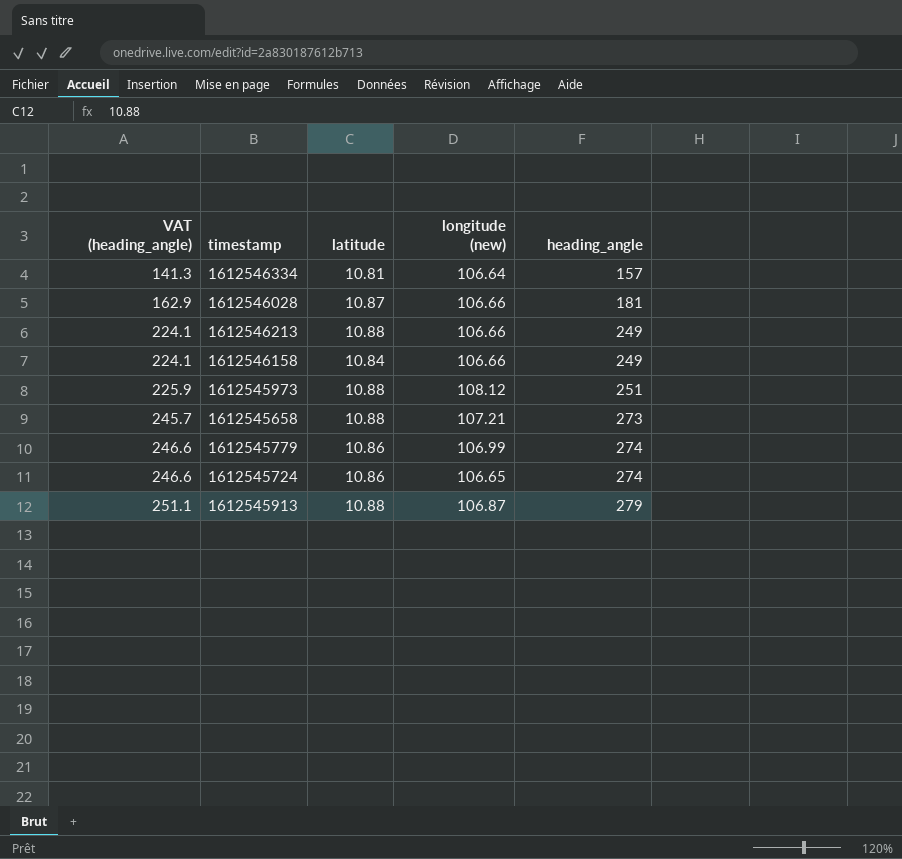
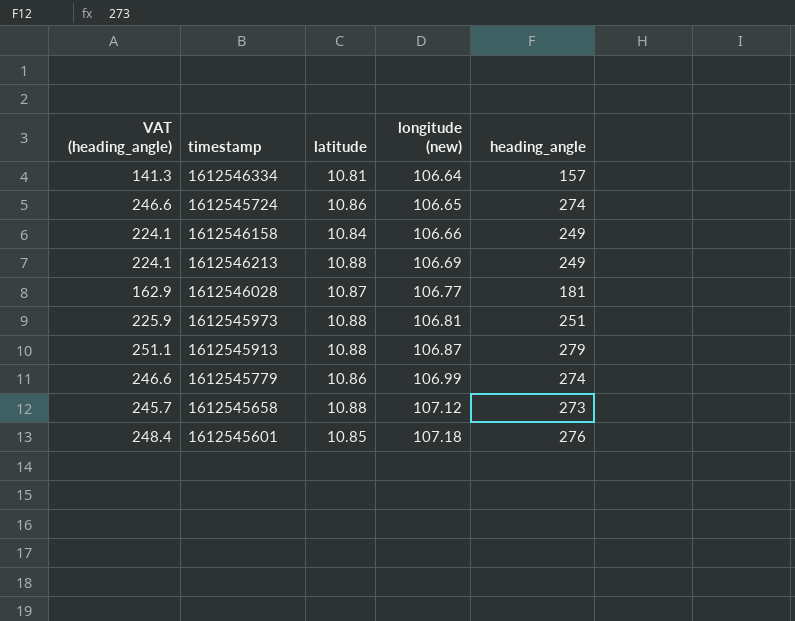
row order: VAT (heading_angle) ascending -> longitude (new) ascending
1612546213 | longitude (new): 106.66 -> 106.69
1612546028 | longitude (new): 106.66 -> 106.77
1612545973 | longitude (new): 108.12 -> 106.81
1612545658 | longitude (new): 107.21 -> 107.12
row 1612545601: none -> 248.4 | 10.85 | 107.18 | 276

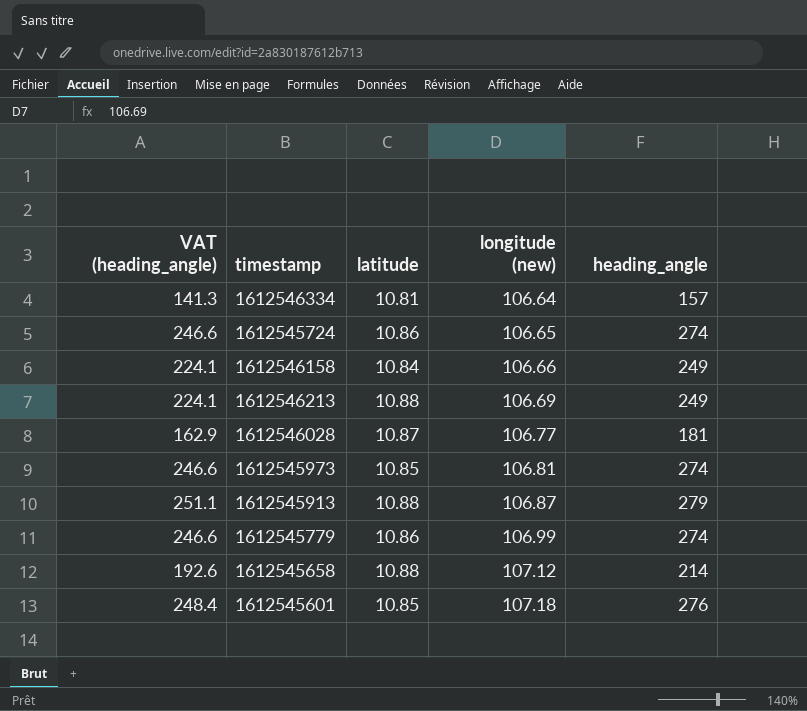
1612545973 | VAT (heading_angle): 225.9 -> 246.6
1612545973 | latitude: 10.88 -> 10.85
1612545973 | heading_angle: 251 -> 274
1612545658 | VAT (heading_angle): 245.7 -> 192.6
1612545658 | heading_angle: 273 -> 214

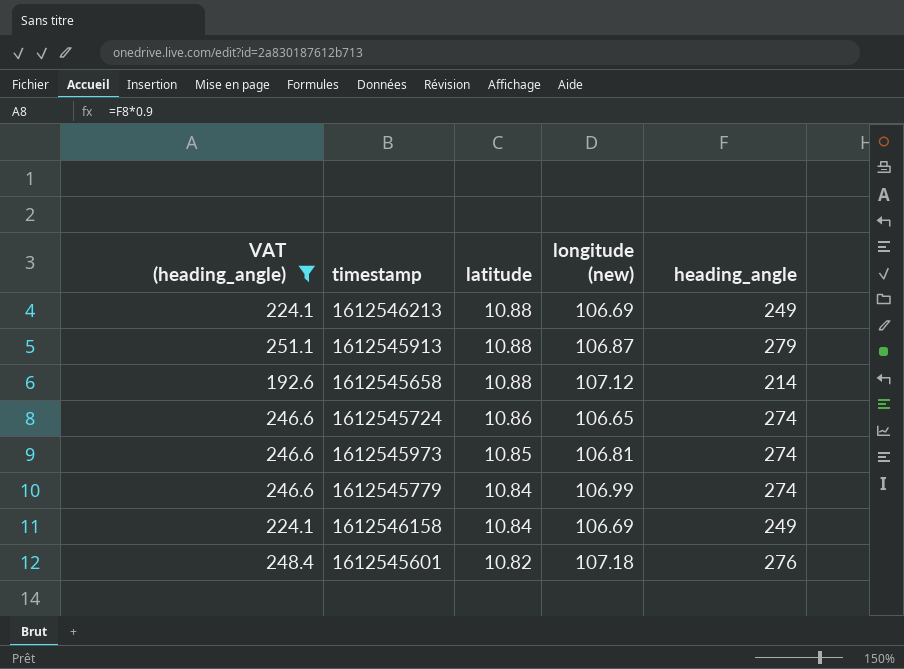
filter: none -> VAT (heading_angle) >= 192.6
row order: longitude (new) ascending -> latitude descending
1612545779 | latitude: 10.86 -> 10.84
1612546158 | longitude (new): 106.66 -> 106.69
1612545601 | latitude: 10.85 -> 10.82

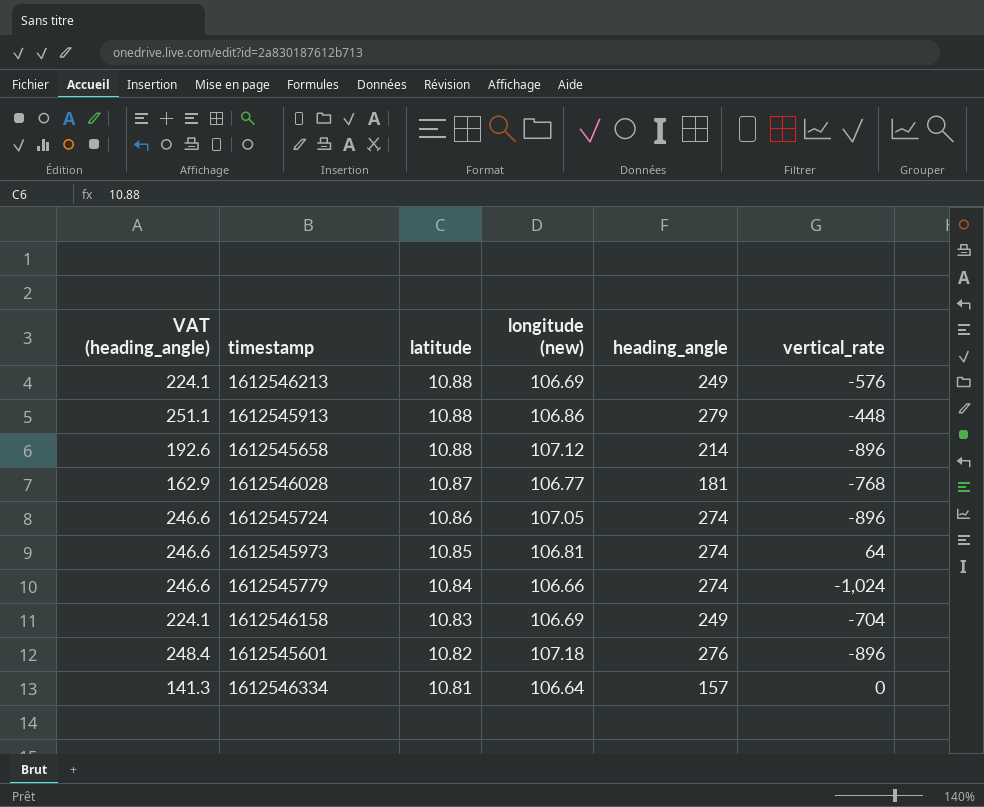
filter: VAT (heading_angle) >= 192.6 -> none
column vertical_rate | position: none -> 6
1612545913 | longitude (new): 106.87 -> 106.86
1612545724 | longitude (new): 106.65 -> 107.05
1612545779 | longitude (new): 106.99 -> 106.66
1612546158 | latitude: 10.84 -> 10.83

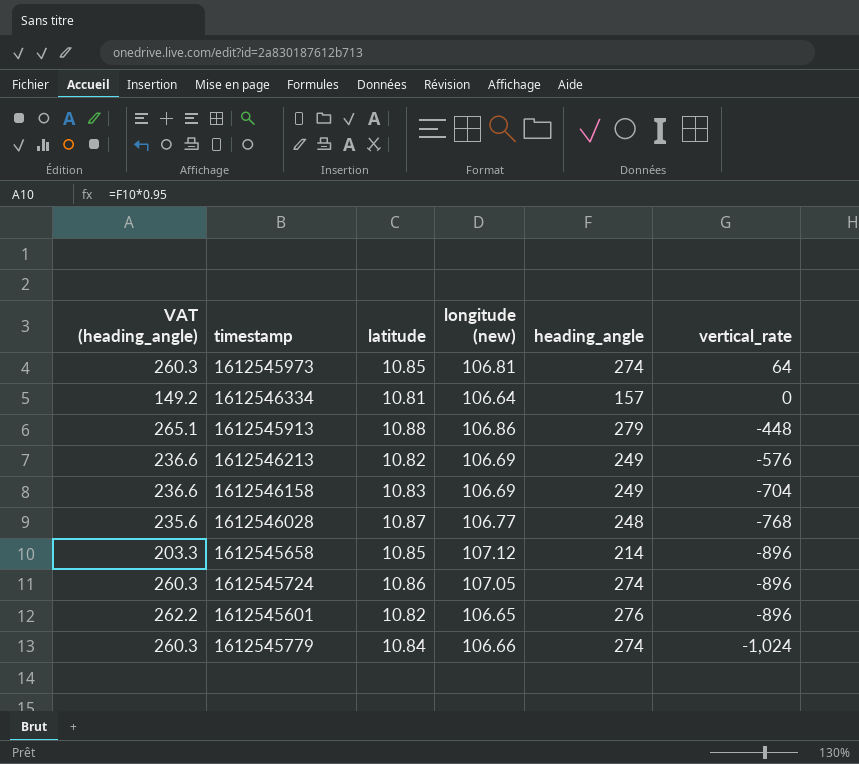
row order: latitude descending -> vertical_rate descending
column VAT (heading_angle) | formula: [heading_angle] * 0.9 -> [heading_angle] * 0.95
1612546213 | latitude: 10.88 -> 10.82
1612546028 | heading_angle: 181 -> 248
1612545658 | latitude: 10.88 -> 10.85
1612545601 | longitude (new): 107.18 -> 106.65

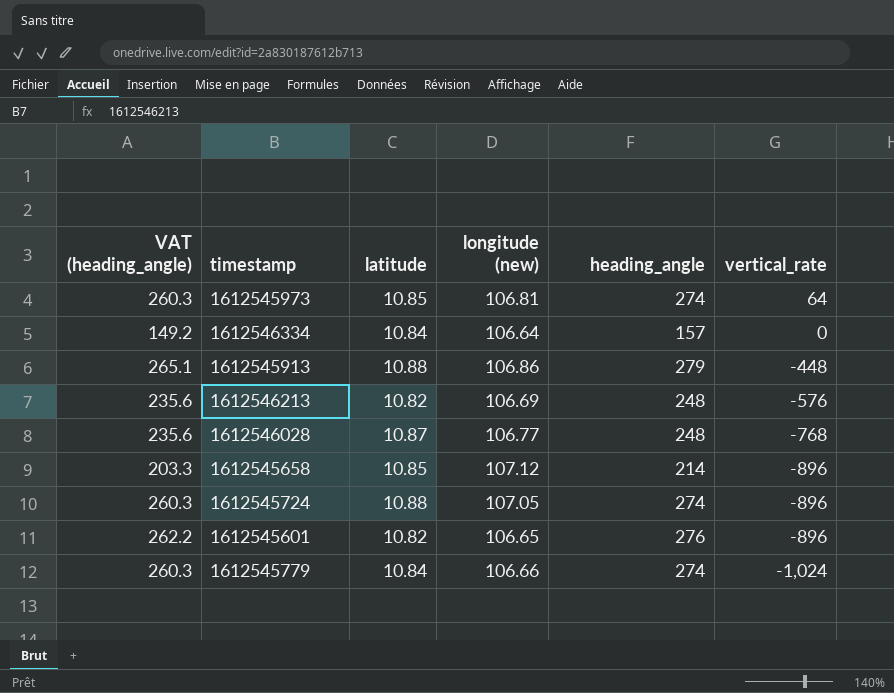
row 1612546158: 236.6 | 10.83 | 106.69 | 249 | -704 -> none
1612546334 | latitude: 10.81 -> 10.84
1612546213 | VAT (heading_angle): 236.6 -> 235.6
1612546213 | heading_angle: 249 -> 248
1612545724 | latitude: 10.86 -> 10.88

